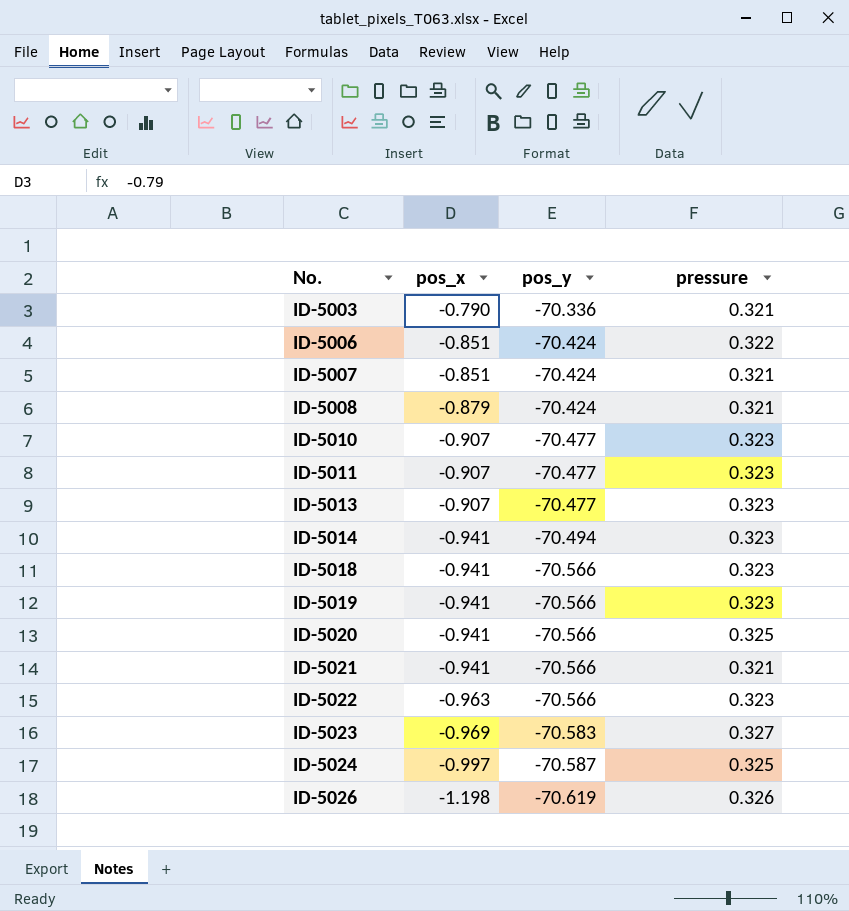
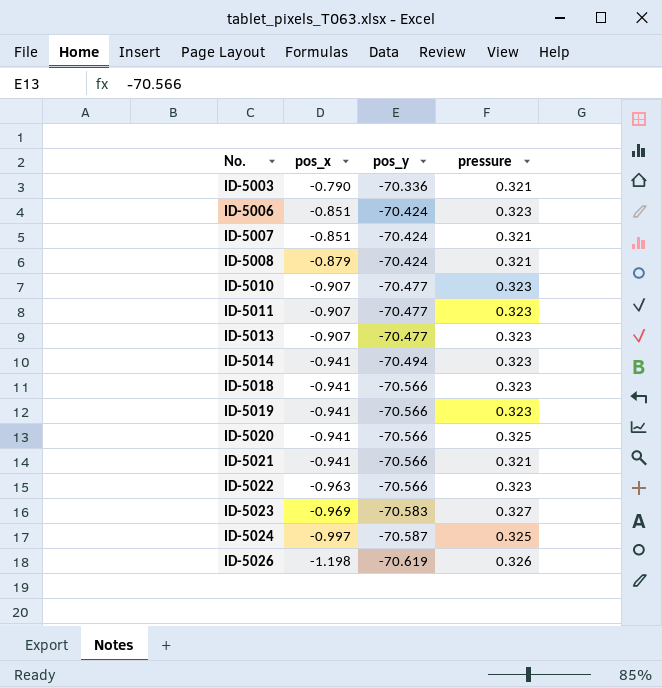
ID-5006 | pressure: 0.322 -> 0.323

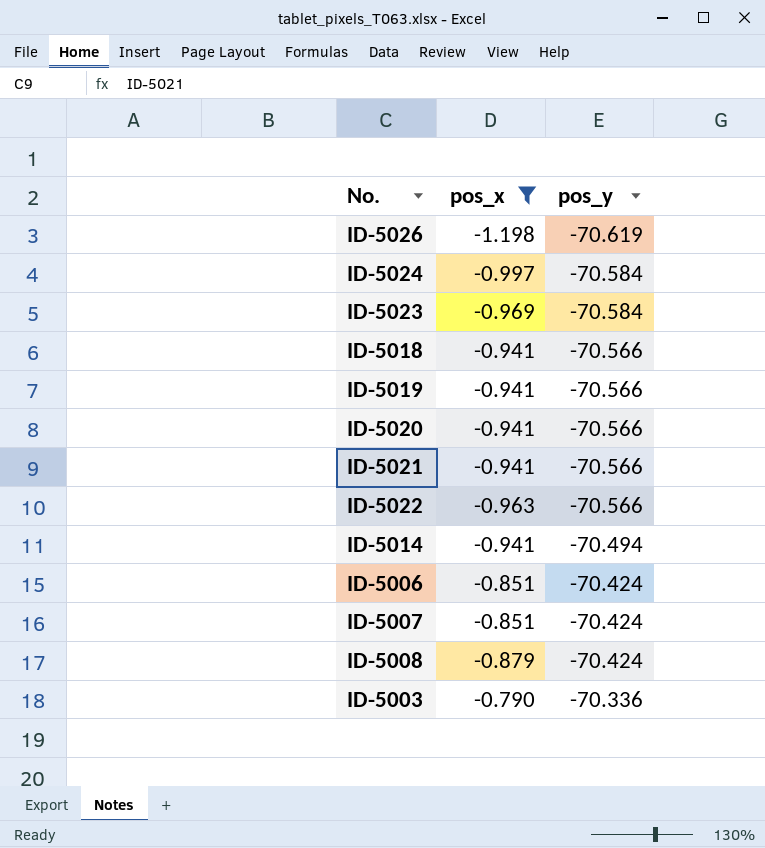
filter: none -> pos_x != -0.907
row order: No. ascending -> pos_y ascending
column pressure | position: 4 -> none
ID-5024 | pos_y: -70.587 -> -70.584
ID-5023 | pos_y: -70.583 -> -70.584

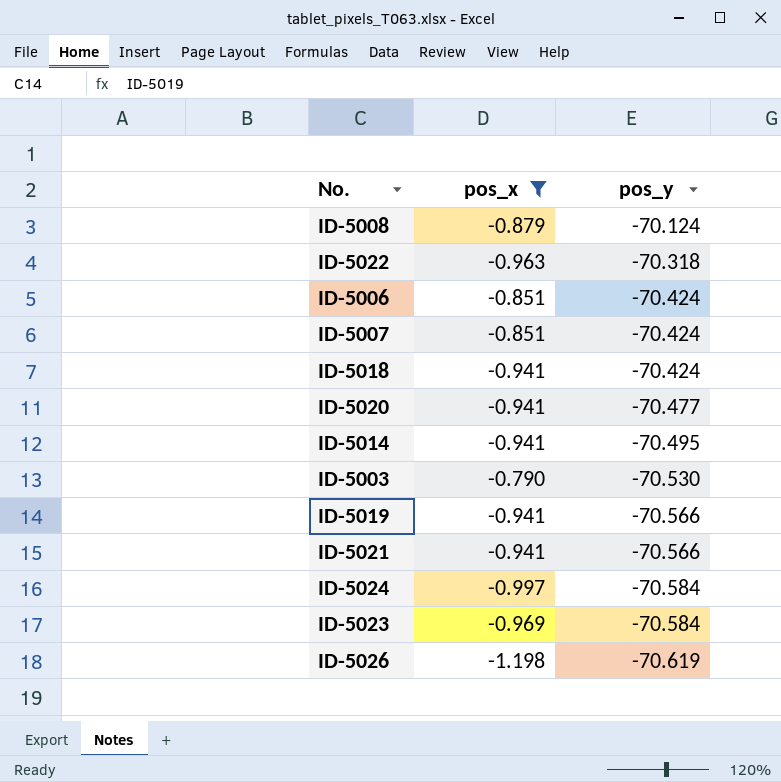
row order: pos_y ascending -> pos_y descending
ID-5008 | pos_y: -70.424 -> -70.124
ID-5022 | pos_y: -70.566 -> -70.318
ID-5018 | pos_y: -70.566 -> -70.424
ID-5020 | pos_y: -70.566 -> -70.477
ID-5014 | pos_y: -70.494 -> -70.495
ID-5003 | pos_y: -70.336 -> -70.530

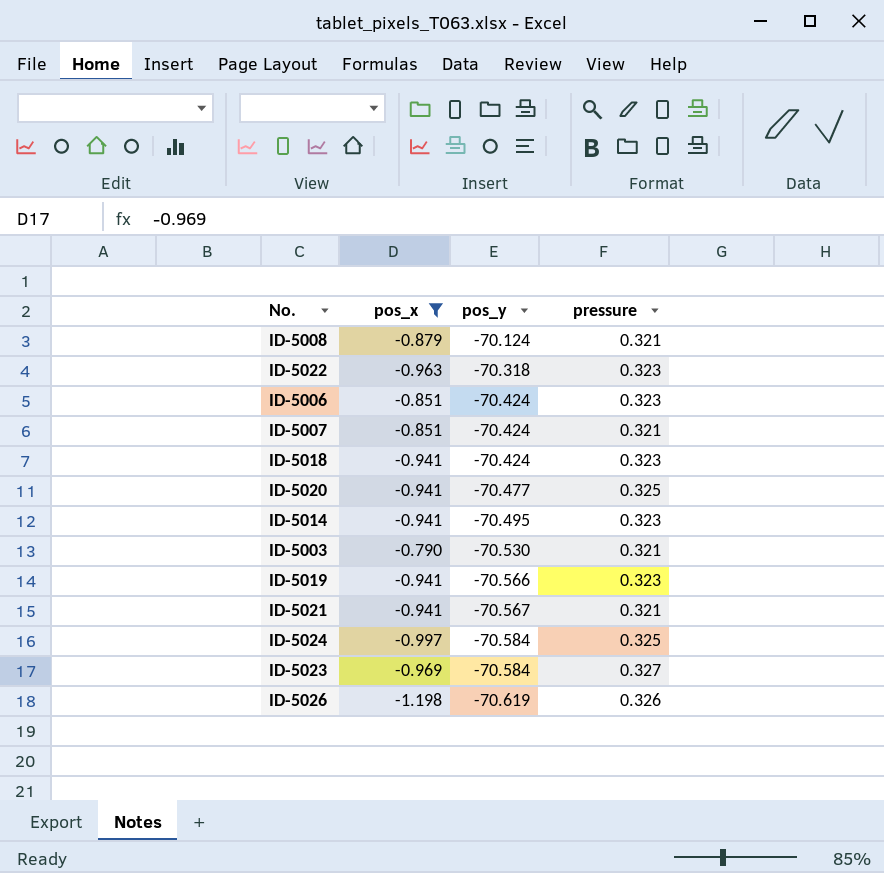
column pressure | position: none -> 4
ID-5021 | pos_y: -70.566 -> -70.567

